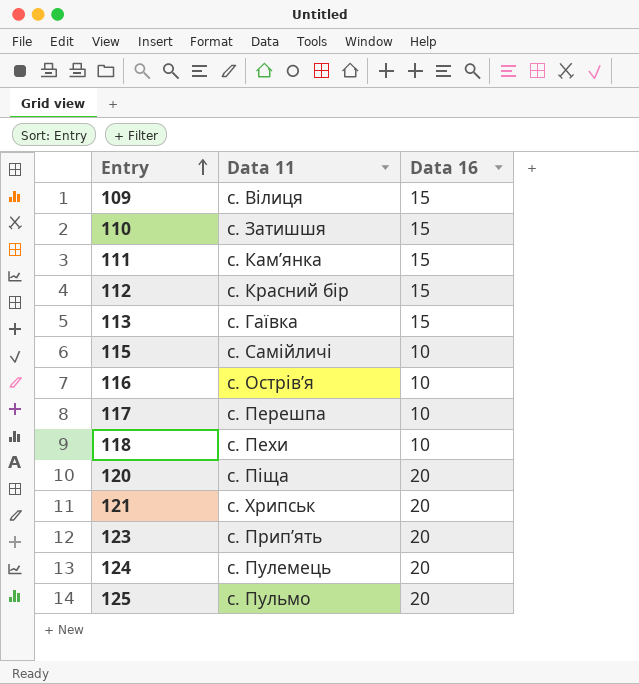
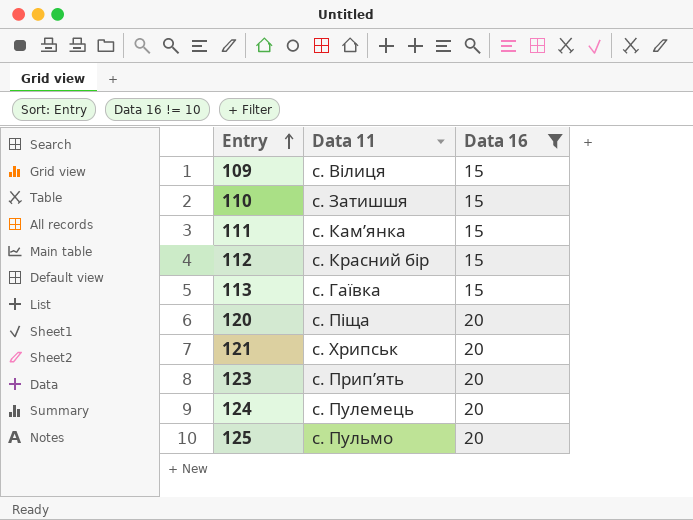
filter: none -> Data 16 != 10

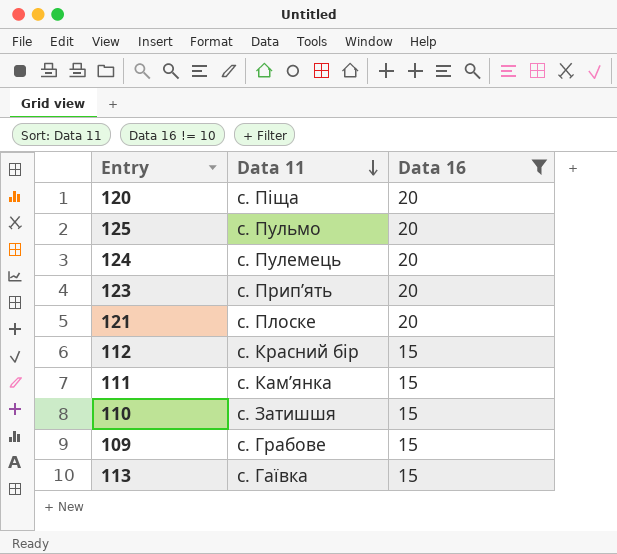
row order: Entry ascending -> Data 11 descending
121 | Data 11: с. Хрипськ -> с. Плоске
109 | Data 11: с. Вілиця -> с. Грабове

